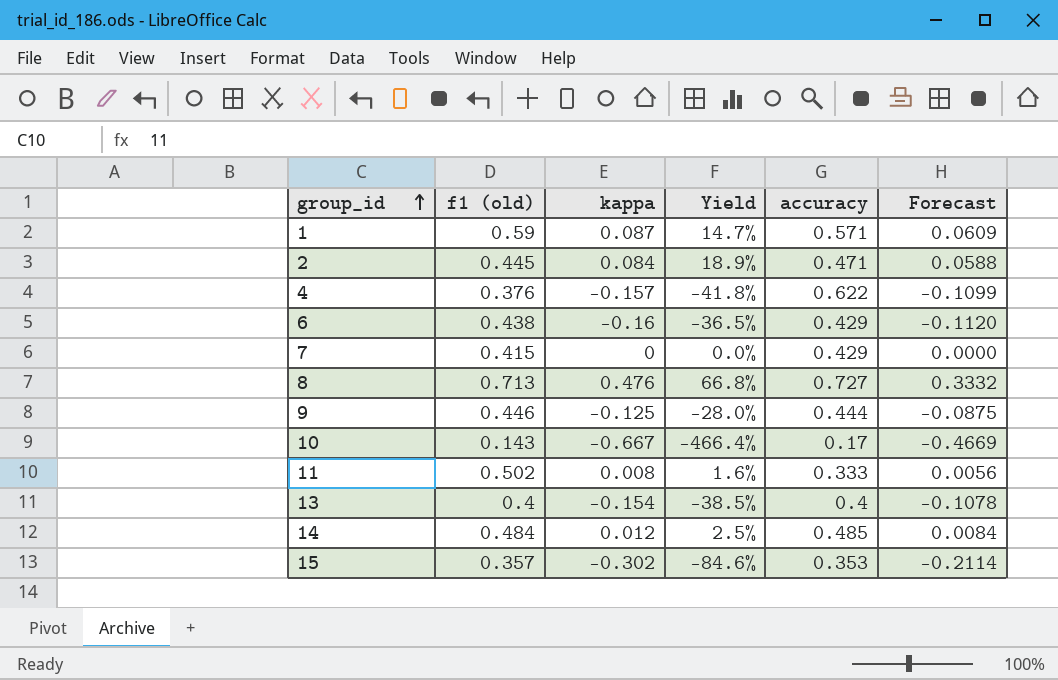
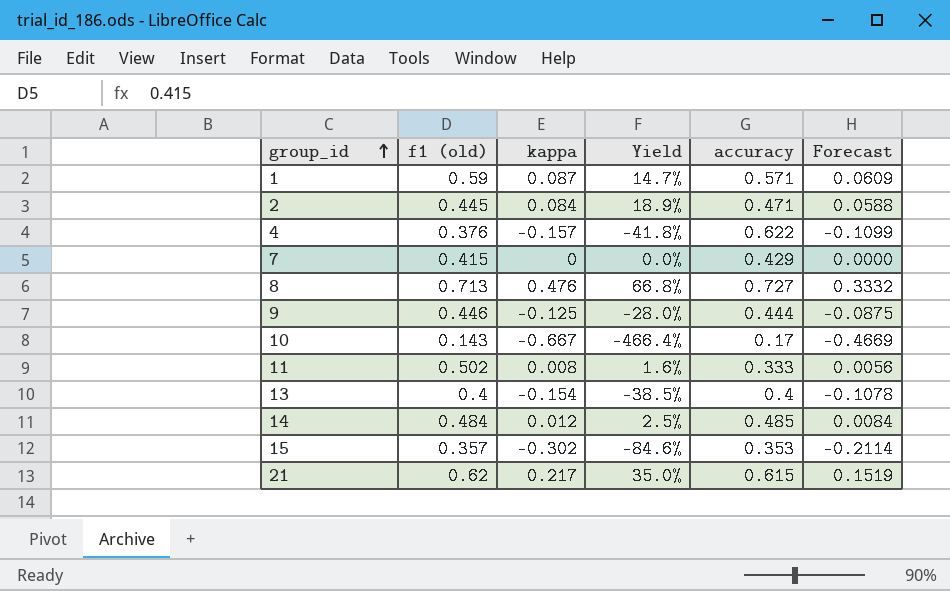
row 6: 0.438 | -0.16 | -36.5% | 0.429 | -0.1120 -> none
row 21: none -> 0.62 | 0.217 | 35.0% | 0.615 | 0.1519

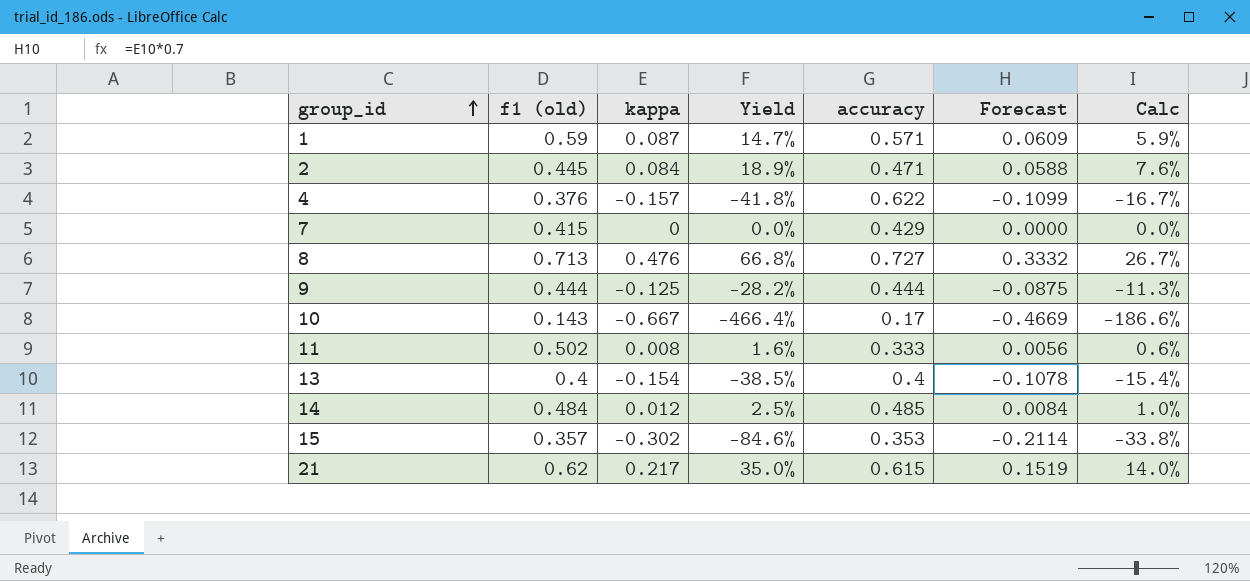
column Calc | formula: none -> [Yield] * 0.4
9 | f1 (old): 0.446 -> 0.444
9 | Yield: -28.0% -> -28.2%

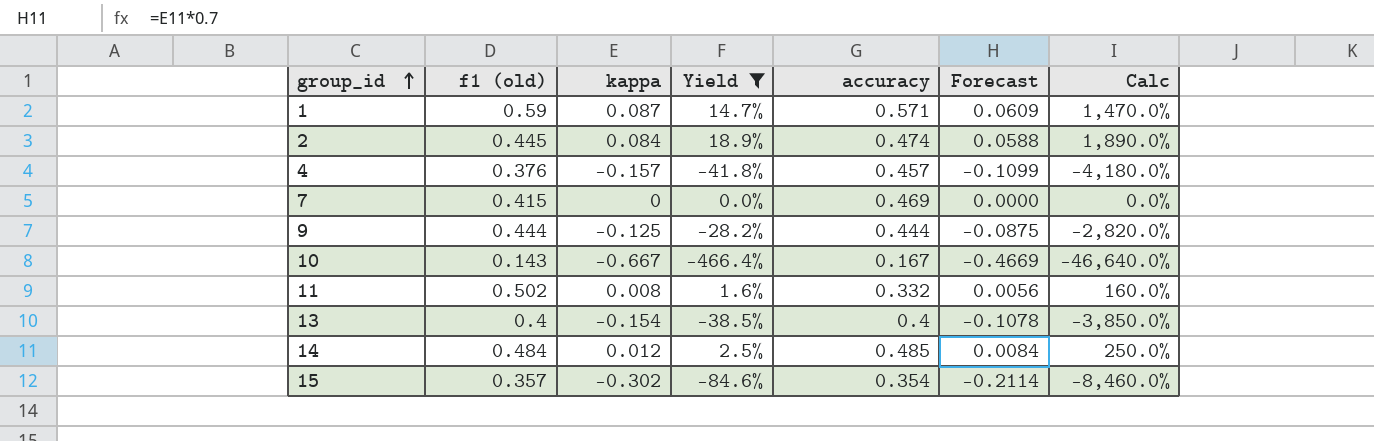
filter: none -> Yield <= 18.9%
column Calc | formula: [Yield] * 0.4 -> [Yield] * 100
2 | accuracy: 0.471 -> 0.474
4 | accuracy: 0.622 -> 0.457
7 | accuracy: 0.429 -> 0.469
10 | accuracy: 0.17 -> 0.167
11 | accuracy: 0.333 -> 0.332
15 | accuracy: 0.353 -> 0.354

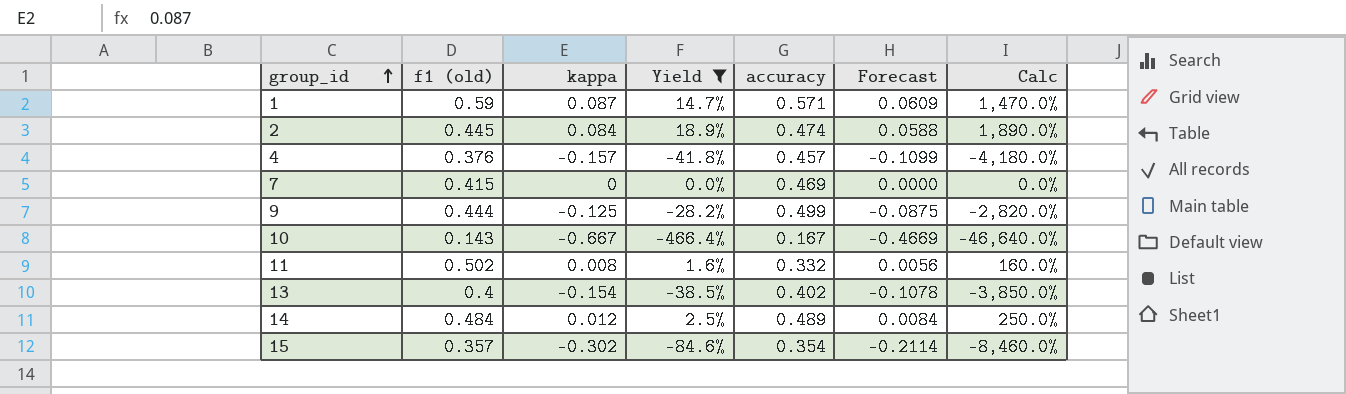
9 | accuracy: 0.444 -> 0.499
13 | accuracy: 0.4 -> 0.402
14 | accuracy: 0.485 -> 0.489

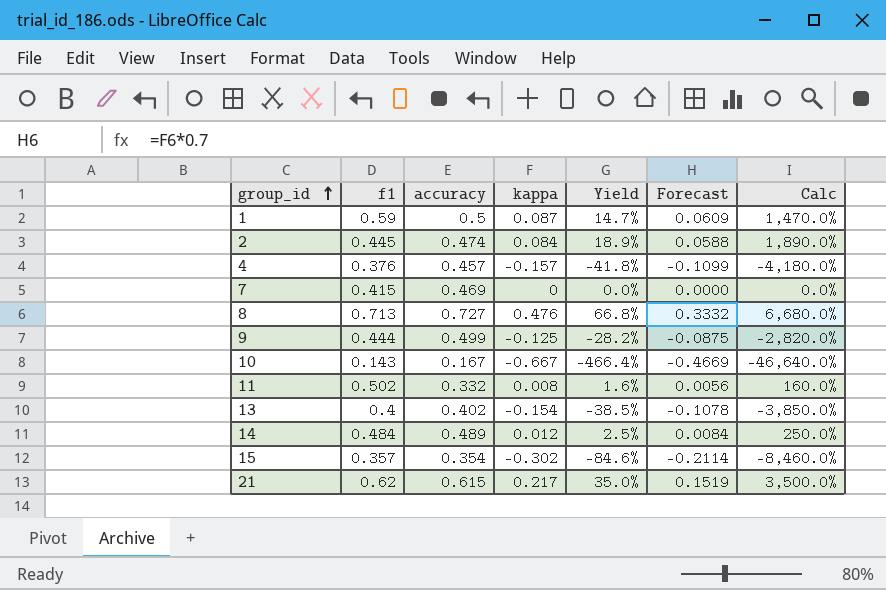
filter: Yield <= 18.9% -> none
column name: f1 (old) -> f1
column accuracy | position: 5 -> 3
1 | accuracy: 0.571 -> 0.5

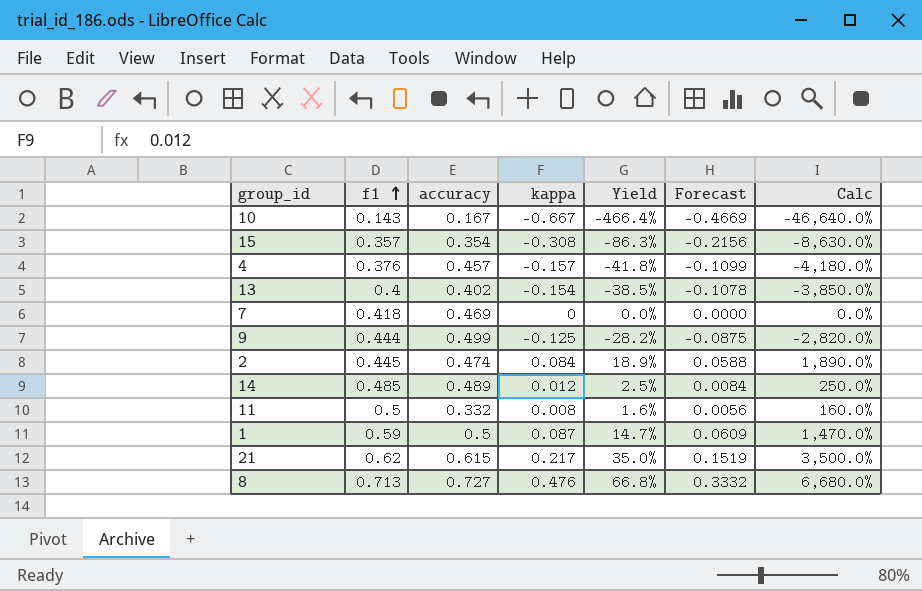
row order: group_id ascending -> f1 ascending
15 | kappa: -0.302 -> -0.308
15 | Yield: -84.6% -> -86.3%
15 | Forecast: -0.2114 -> -0.2156
15 | Calc: -8,460.0% -> -8,630.0%
7 | f1: 0.415 -> 0.418
14 | f1: 0.484 -> 0.485
11 | f1: 0.502 -> 0.5

